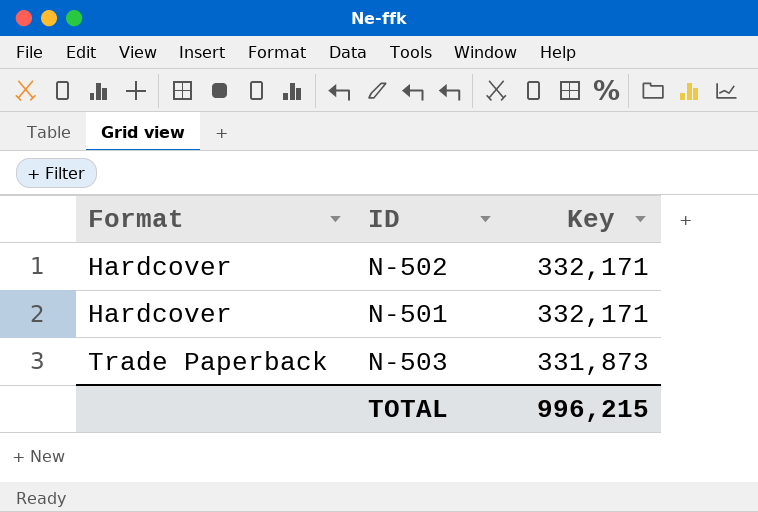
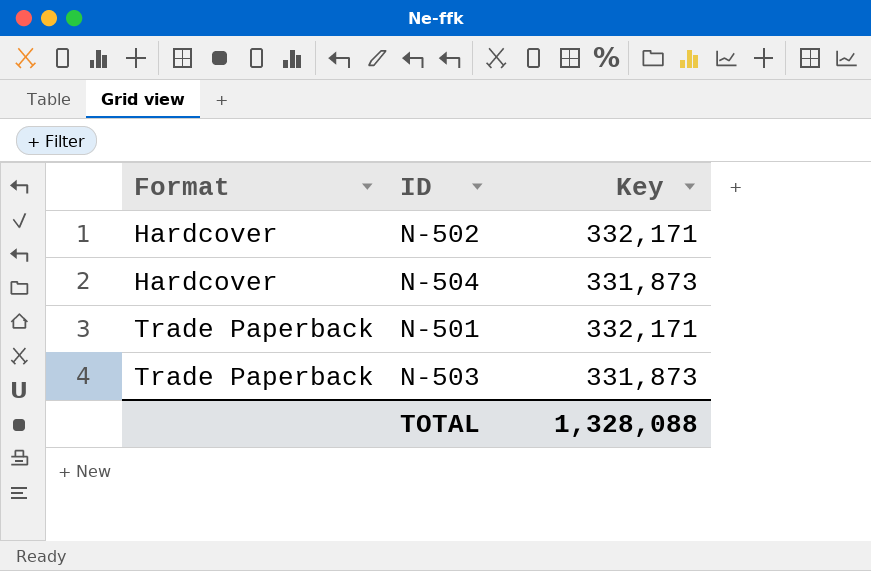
row N-504: none -> Hardcover | 331,873
N-501 | Format: Hardcover -> Trade Paperback
TOTAL | Key: 996,215 -> 1,328,088

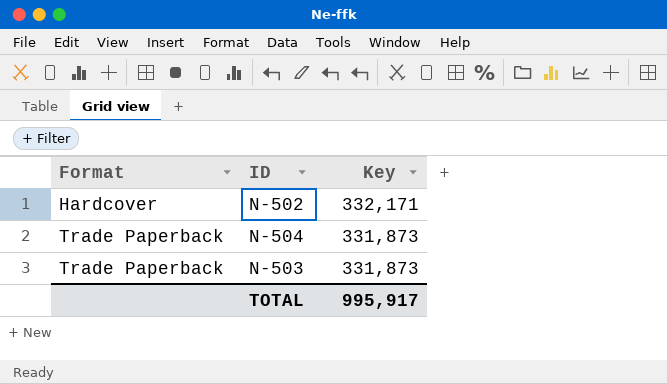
row N-501: Trade Paperback | 332,171 -> none
N-504 | Format: Hardcover -> Trade Paperback
TOTAL | Key: 1,328,088 -> 995,917

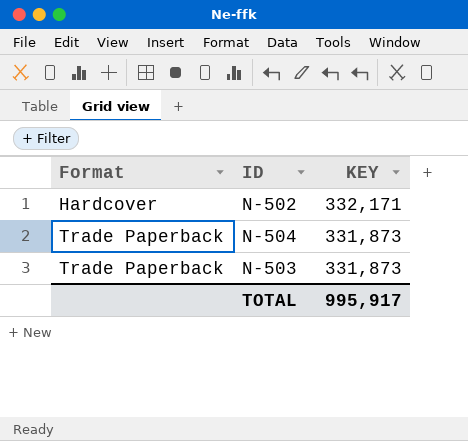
column name: Key -> KEY

